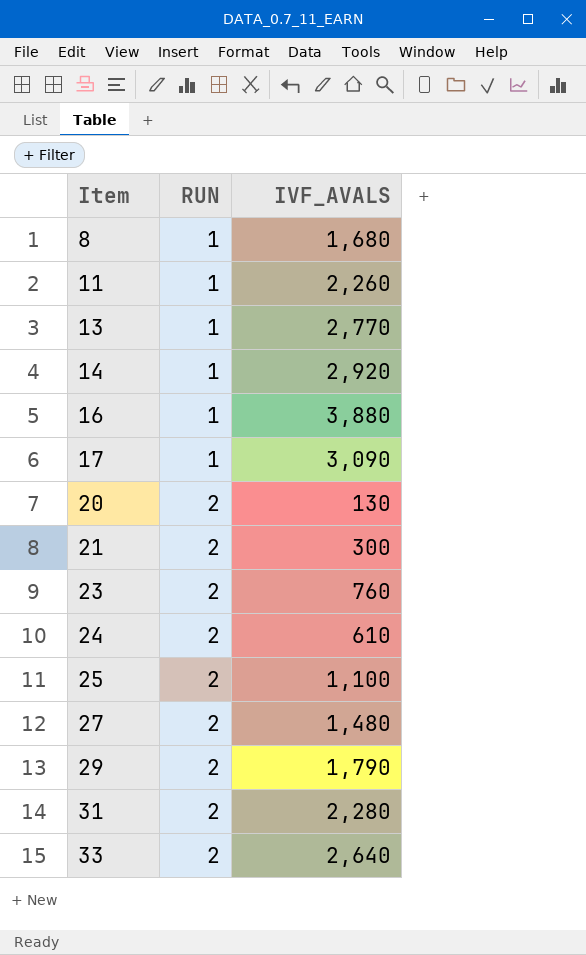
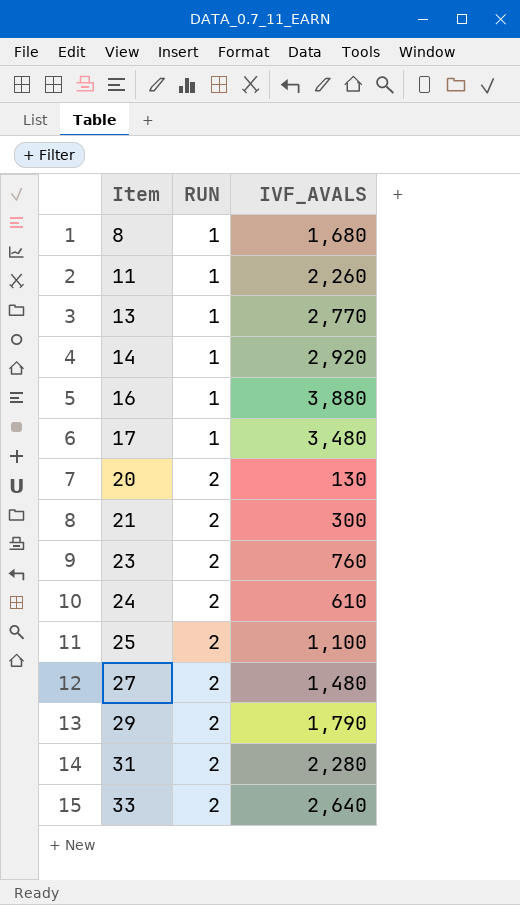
17 | IVF_AVALS: 3,090 -> 3,480

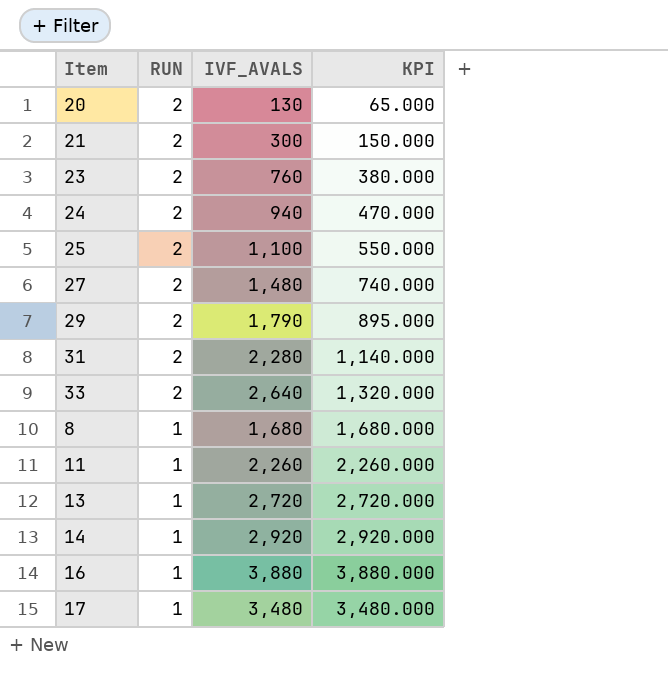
row order: Item ascending -> RUN descending
column KPI | formula: none -> [IVF_AVALS] / [RUN]
24 | IVF_AVALS: 610 -> 940
13 | IVF_AVALS: 2,770 -> 2,720

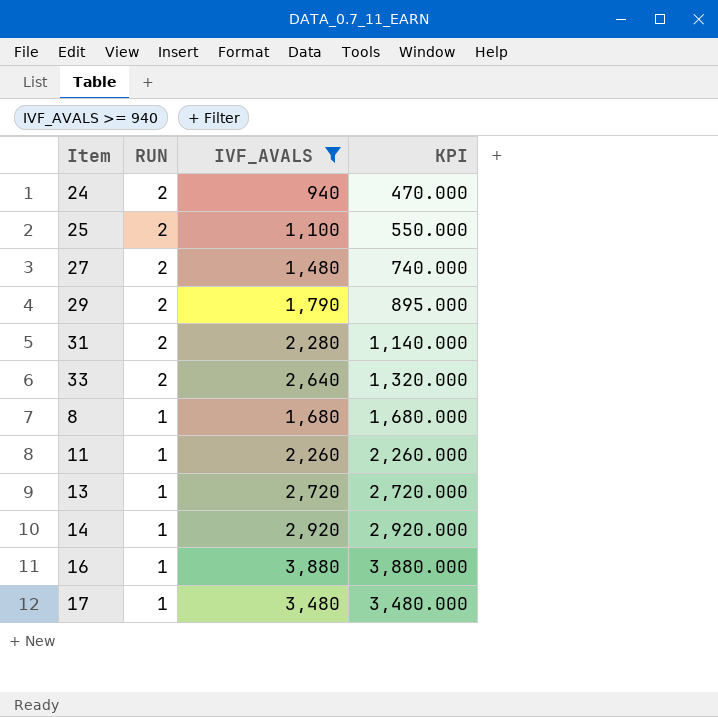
filter: none -> IVF_AVALS >= 940

